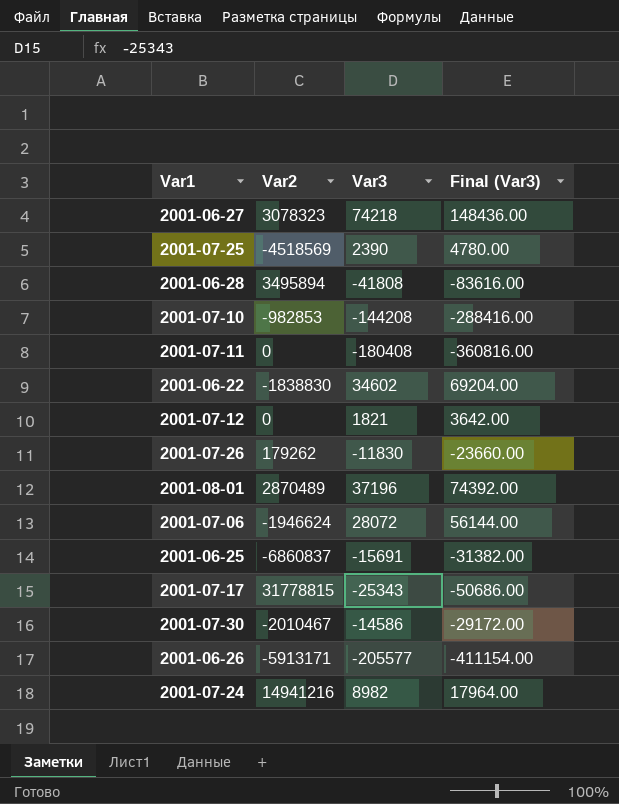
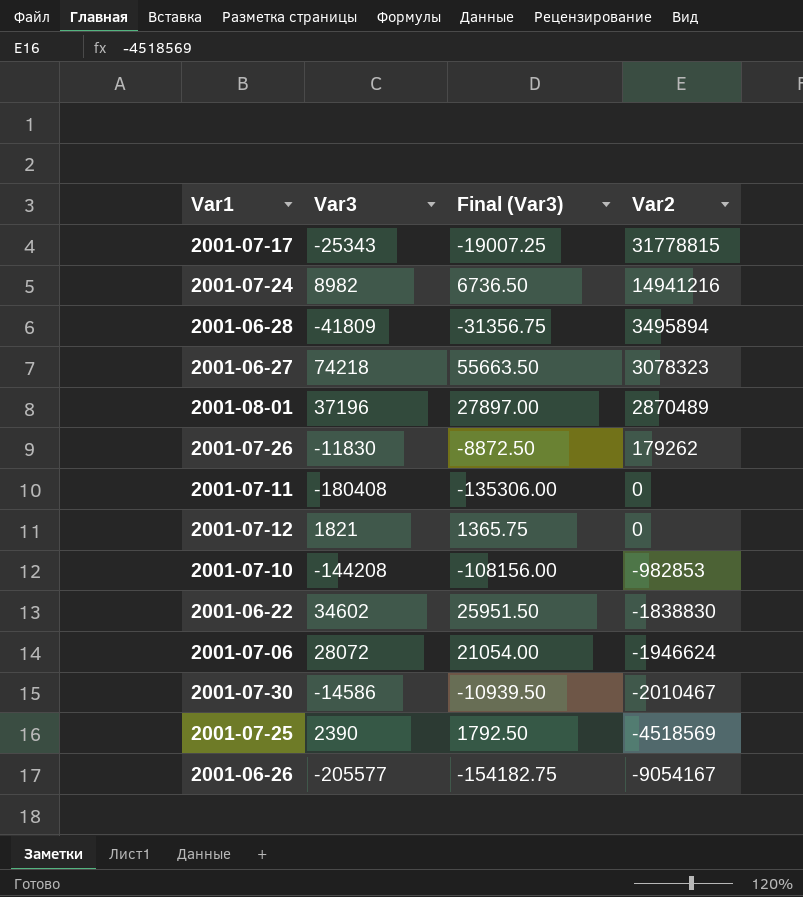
row order: none -> Var2 descending
column Final (Var3) | formula: [Var3] * 2 -> [Var3] * 0.75
column Var2 | position: 2 -> 4
row 2001-06-25: -6860837 | -15691 | -31382.00 -> none
2001-06-28 | Var3: -41808 -> -41809
2001-06-26 | Var2: -5913171 -> -9054167

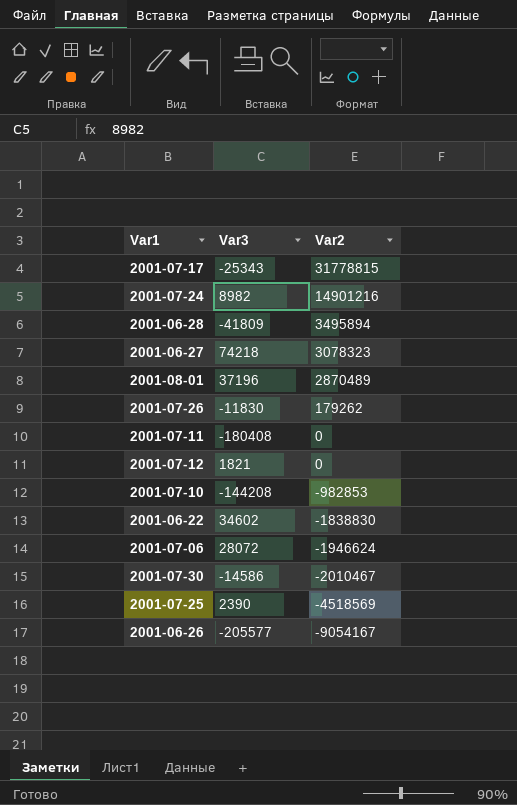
column Final (Var3) | formula: [Var3] * 0.75 -> none
2001-07-24 | Var2: 14941216 -> 14901216

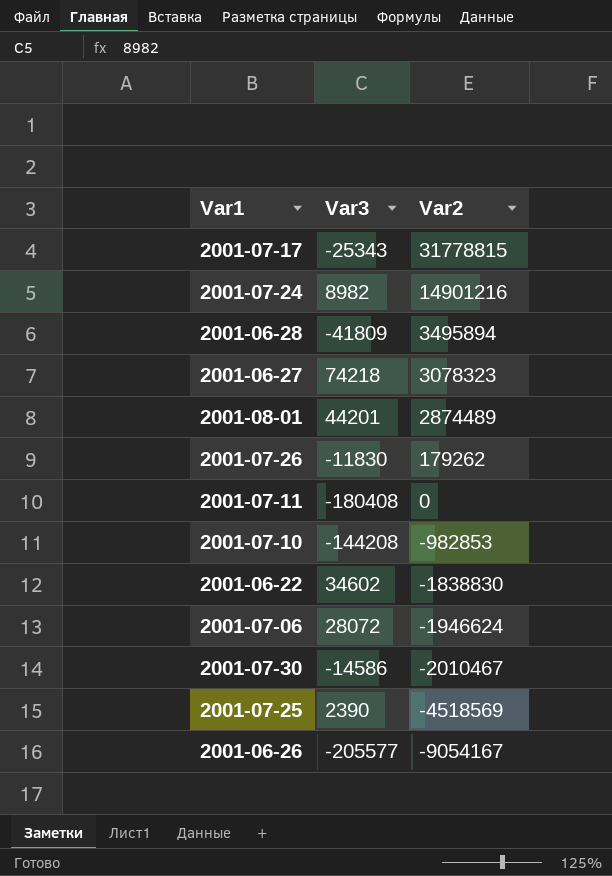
row 2001-07-12: 1821 | 0 -> none
2001-08-01 | Var3: 37196 -> 44201
2001-08-01 | Var2: 2870489 -> 2874489

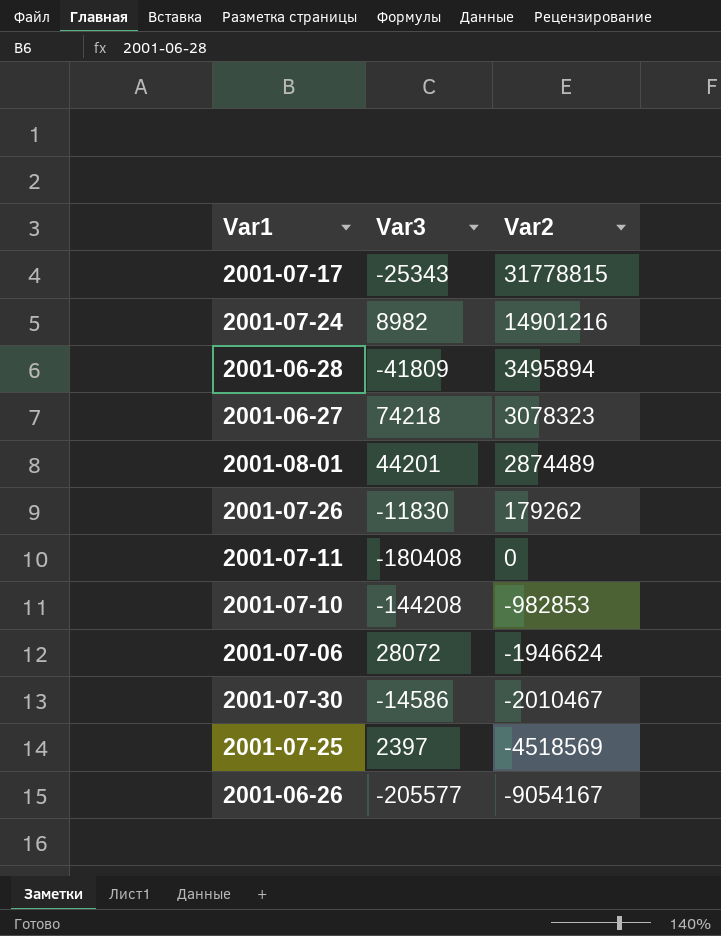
row 2001-06-22: 34602 | -1838830 -> none
2001-07-25 | Var3: 2390 -> 2397

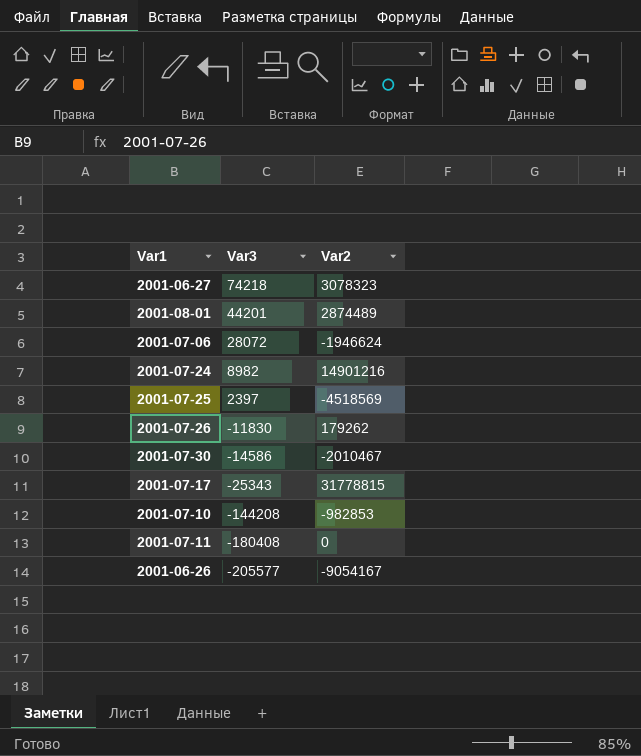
row order: Var2 descending -> Var3 descending
row 2001-06-28: -41809 | 3495894 -> none

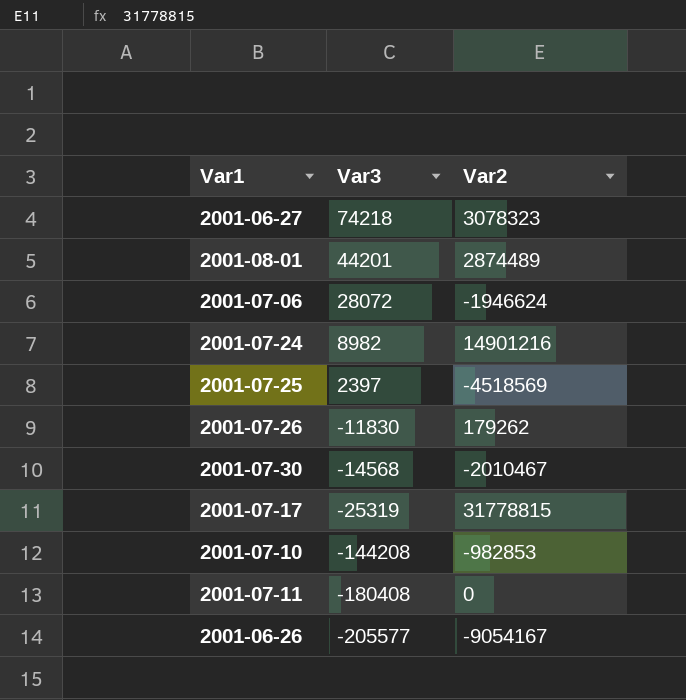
2001-07-30 | Var3: -14586 -> -14568
2001-07-17 | Var3: -25343 -> -25319

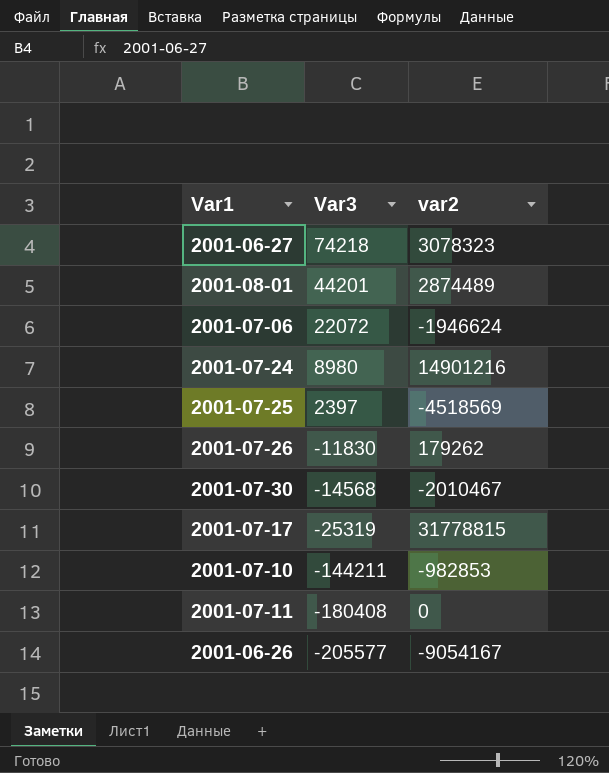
column name: Var2 -> var2
2001-07-06 | Var3: 28072 -> 22072
2001-07-24 | Var3: 8982 -> 8980
2001-07-10 | Var3: -144208 -> -144211

